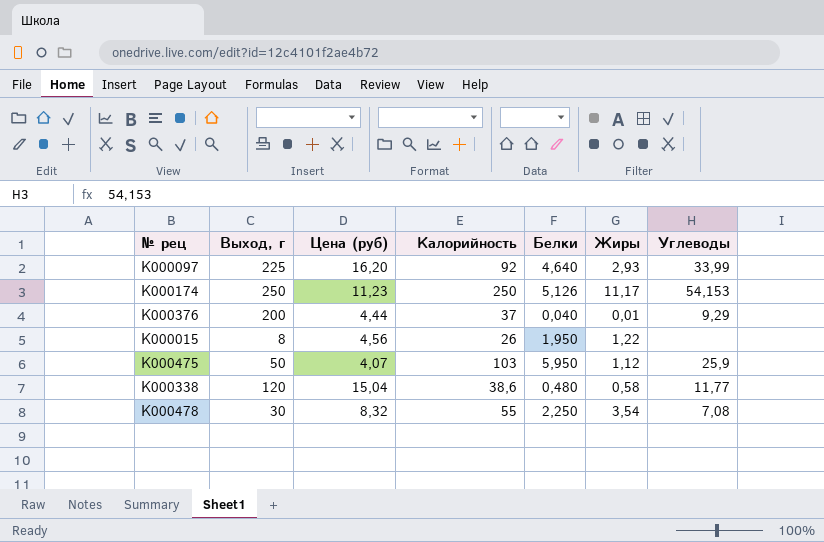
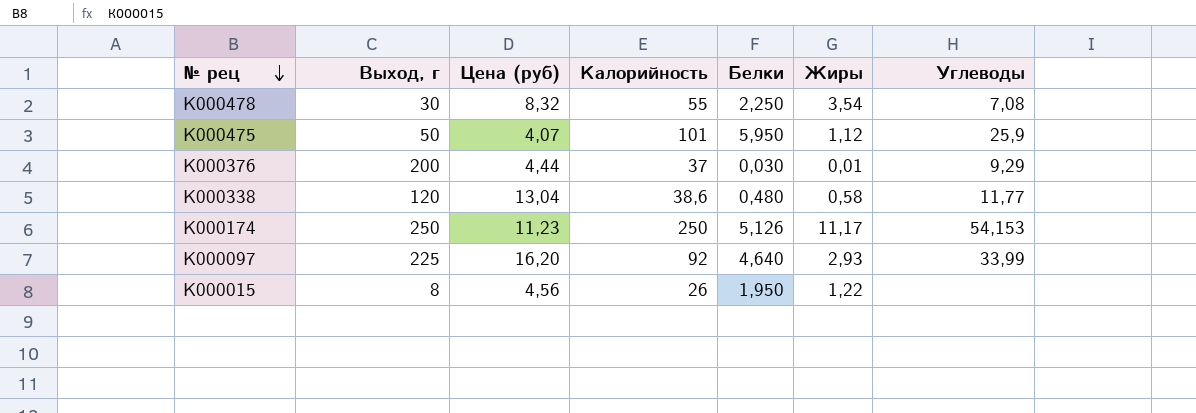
row order: none -> № рец descending
К000475 | Калорийность: 103 -> 101
К000376 | Белки: 0,040 -> 0,030
К000338 | Цена (руб): 15,04 -> 13,04

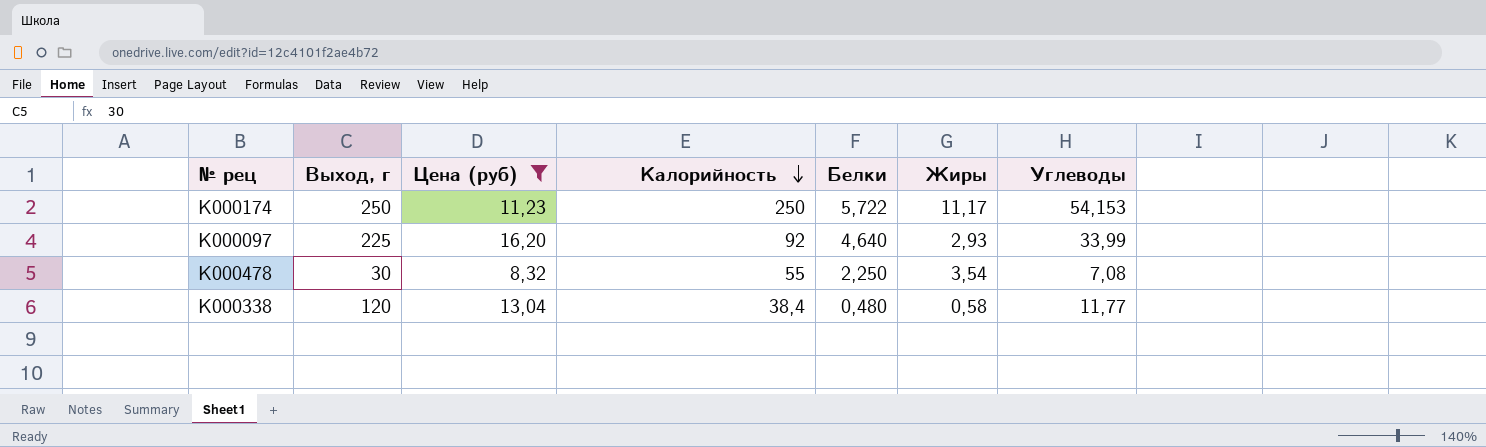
filter: none -> Цена (руб) >= 8,32
row order: № рец descending -> Калорийность descending
К000174 | Белки: 5,126 -> 5,722
К000338 | Калорийность: 38,6 -> 38,4

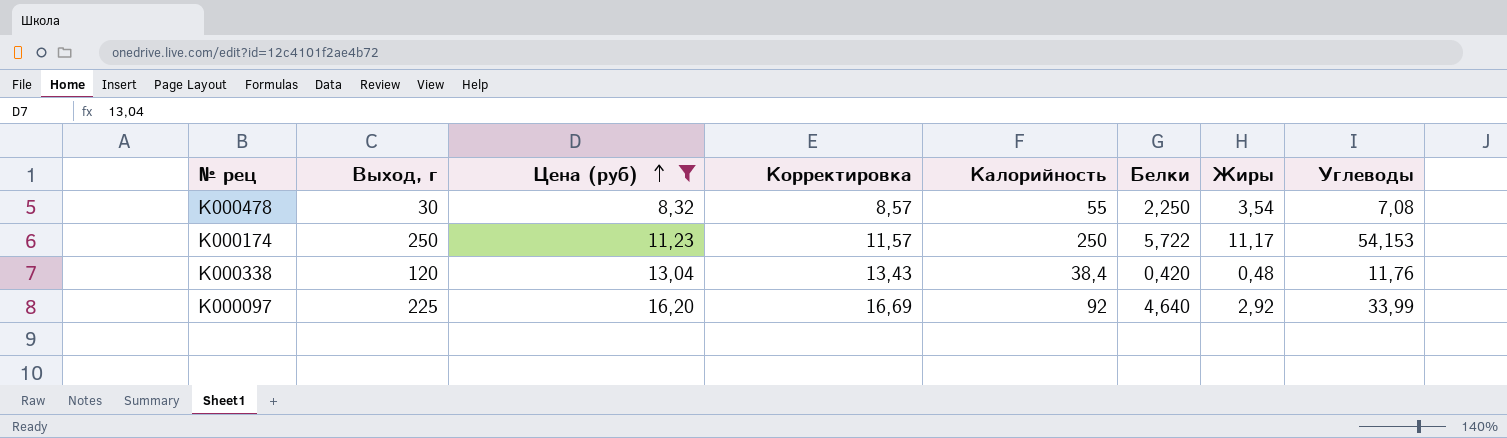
row order: Калорийность descending -> Цена (руб) ascending
column Корректировка | formula: none -> [Цена (руб)] * 1,03
К000338 | Белки: 0,480 -> 0,420
К000338 | Жиры: 0,58 -> 0,48
К000338 | Углеводы: 11,77 -> 11,76
К000097 | Жиры: 2,93 -> 2,92

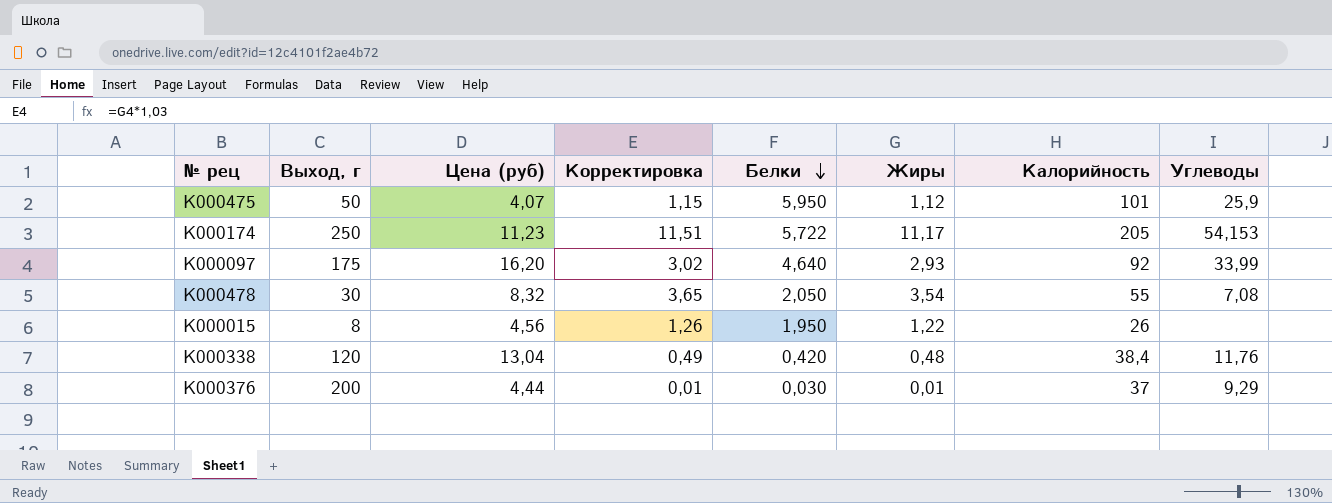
filter: Цена (руб) >= 8,32 -> none
row order: Цена (руб) ascending -> Белки descending
column Корректировка | formula: [Цена (руб)] * 1,03 -> [Жиры] * 1,03
column Калорийность | position: 5 -> 7
К000174 | Калорийность: 250 -> 205
К000097 | Выход, г: 225 -> 175
К000097 | Жиры: 2,92 -> 2,93
К000478 | Белки: 2,250 -> 2,050

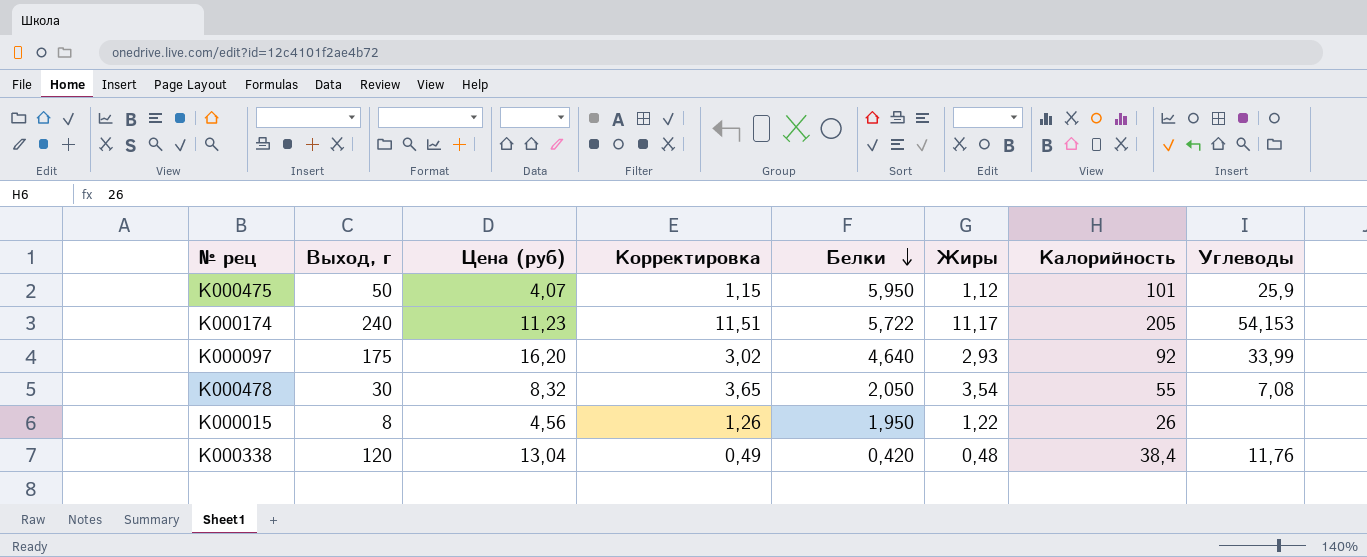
row К000376: 200 | 4,44 | 0,01 | 0,030 | 0,01 | 37 | 9,29 -> none
К000174 | Выход, г: 250 -> 240

